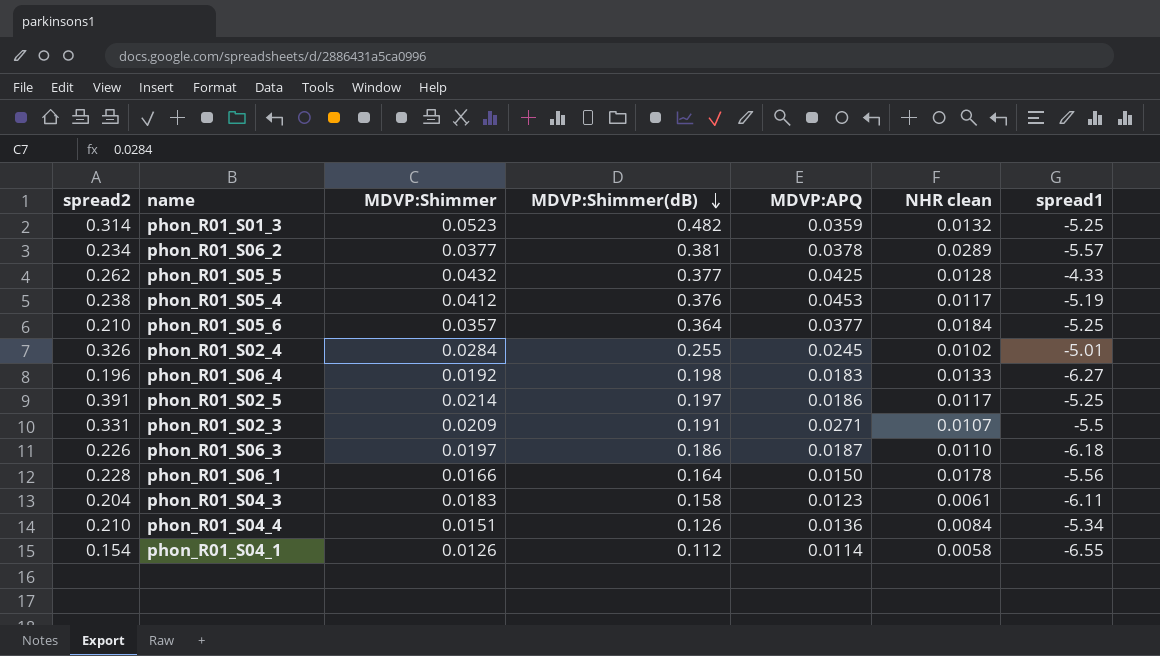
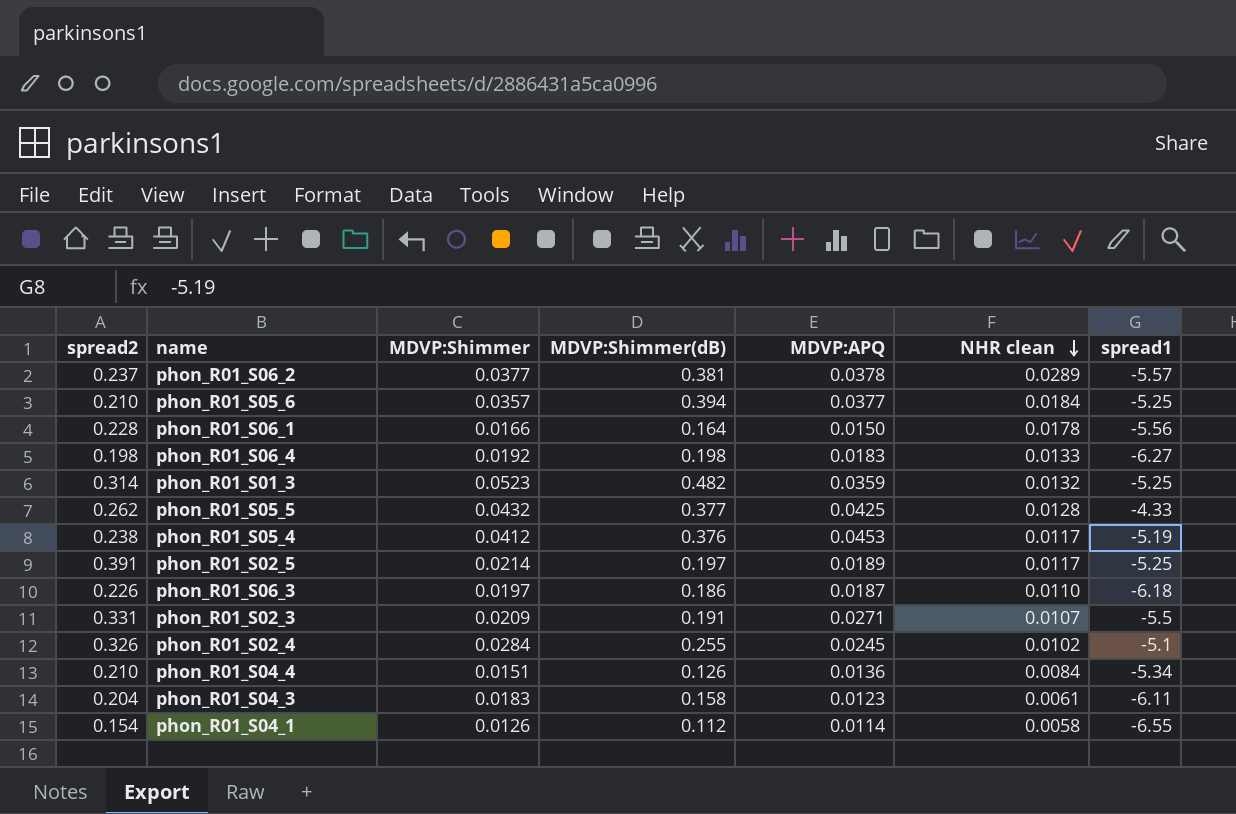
row order: MDVP:Shimmer(dB) descending -> NHR clean descending
phon_R01_S06_2 | spread2: 0.234 -> 0.237
phon_R01_S05_6 | MDVP:Shimmer(dB): 0.364 -> 0.394
phon_R01_S06_4 | spread2: 0.196 -> 0.198
phon_R01_S02_5 | MDVP:APQ: 0.0186 -> 0.0189
phon_R01_S02_4 | spread1: -5.01 -> -5.1

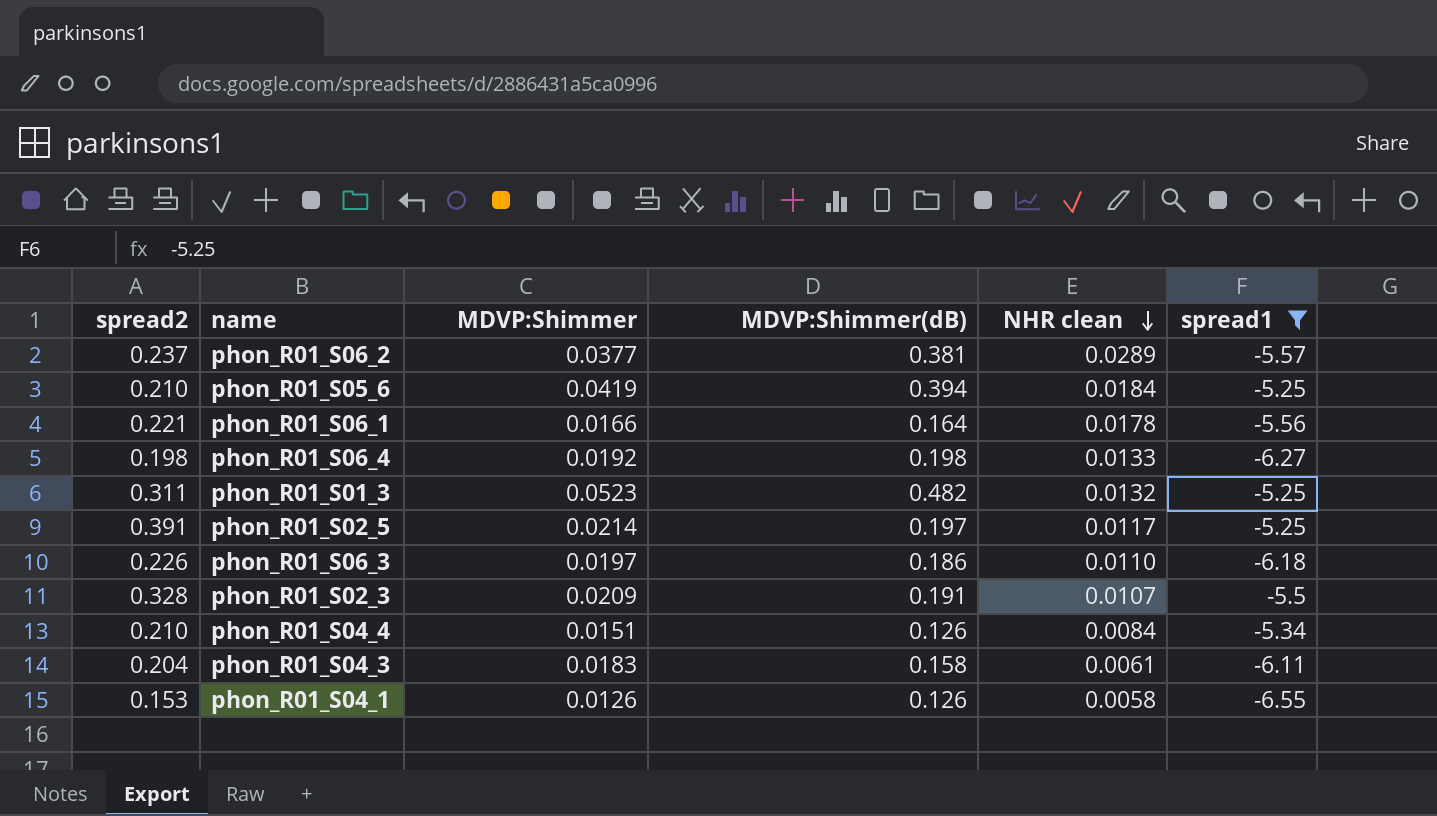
filter: none -> spread1 <= -5.25
column MDVP:APQ | position: 5 -> none
phon_R01_S05_6 | MDVP:Shimmer: 0.0357 -> 0.0419
phon_R01_S06_1 | spread2: 0.228 -> 0.221
phon_R01_S01_3 | spread2: 0.314 -> 0.311
phon_R01_S02_3 | spread2: 0.331 -> 0.328
phon_R01_S04_1 | spread2: 0.154 -> 0.153
phon_R01_S04_1 | MDVP:Shimmer(dB): 0.112 -> 0.126

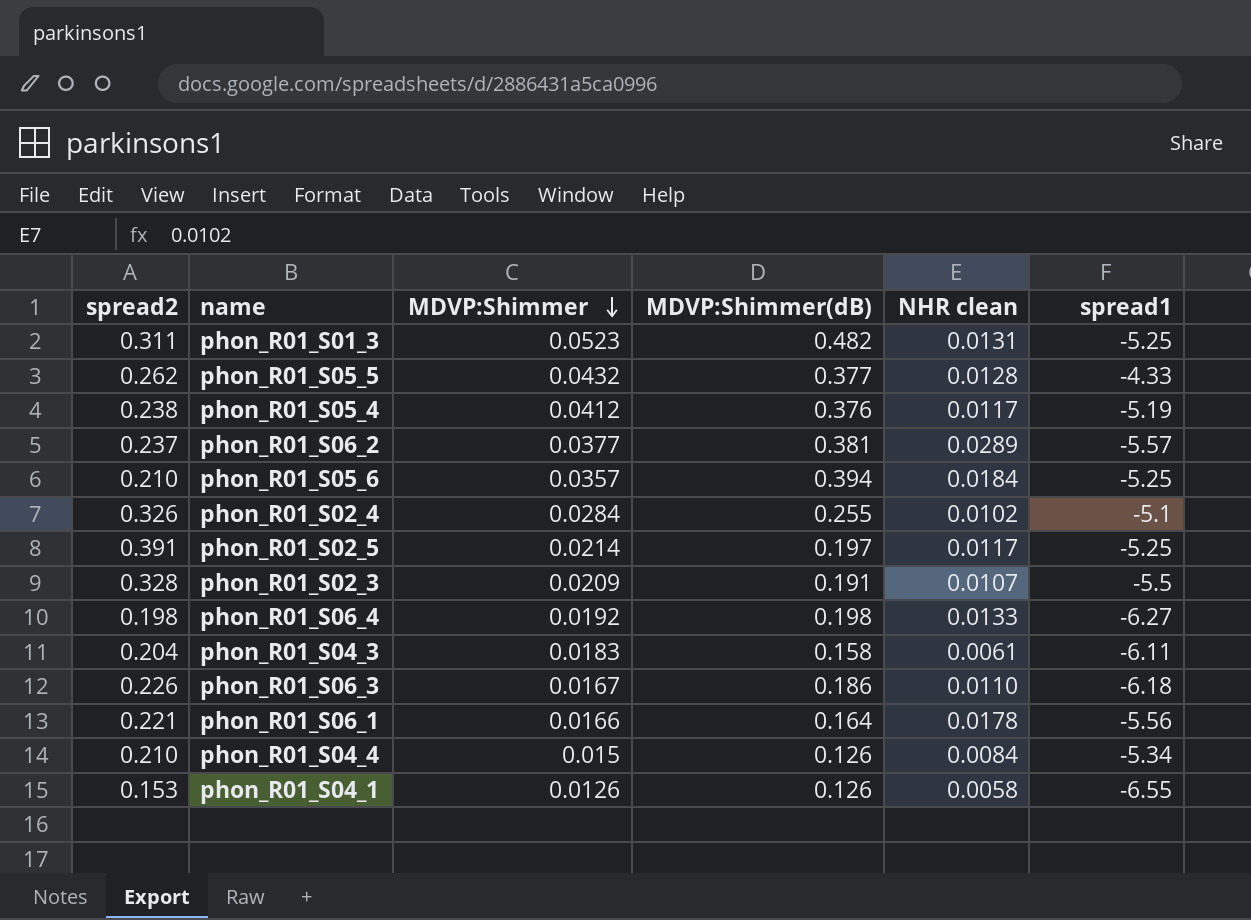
filter: spread1 <= -5.25 -> none
row order: NHR clean descending -> MDVP:Shimmer descending
phon_R01_S01_3 | NHR clean: 0.0132 -> 0.0131
phon_R01_S05_6 | MDVP:Shimmer: 0.0419 -> 0.0357
phon_R01_S06_3 | MDVP:Shimmer: 0.0197 -> 0.0167
phon_R01_S04_4 | MDVP:Shimmer: 0.0151 -> 0.015

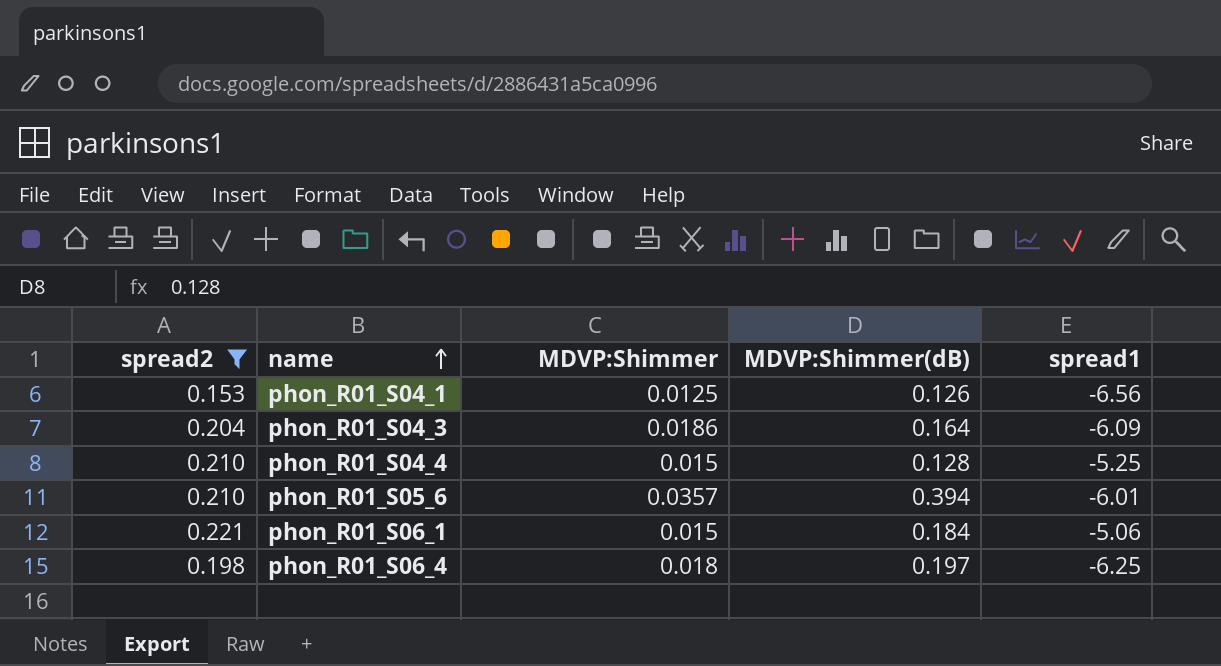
filter: none -> spread2 <= 0.221
row order: MDVP:Shimmer descending -> name ascending
column NHR clean | position: 5 -> none
phon_R01_S04_1 | MDVP:Shimmer: 0.0126 -> 0.0125
phon_R01_S04_1 | spread1: -6.55 -> -6.56
phon_R01_S04_3 | MDVP:Shimmer: 0.0183 -> 0.0186
phon_R01_S04_3 | MDVP:Shimmer(dB): 0.158 -> 0.164
phon_R01_S04_3 | spread1: -6.11 -> -6.09
phon_R01_S04_4 | MDVP:Shimmer(dB): 0.126 -> 0.128
phon_R01_S04_4 | spread1: -5.34 -> -5.25
phon_R01_S05_6 | spread1: -5.25 -> -6.01
phon_R01_S06_1 | MDVP:Shimmer: 0.0166 -> 0.015
phon_R01_S06_1 | MDVP:Shimmer(dB): 0.164 -> 0.184
phon_R01_S06_1 | spread1: -5.56 -> -5.06
phon_R01_S06_4 | MDVP:Shimmer: 0.0192 -> 0.018
phon_R01_S06_4 | MDVP:Shimmer(dB): 0.198 -> 0.197
phon_R01_S06_4 | spread1: -6.27 -> -6.25

